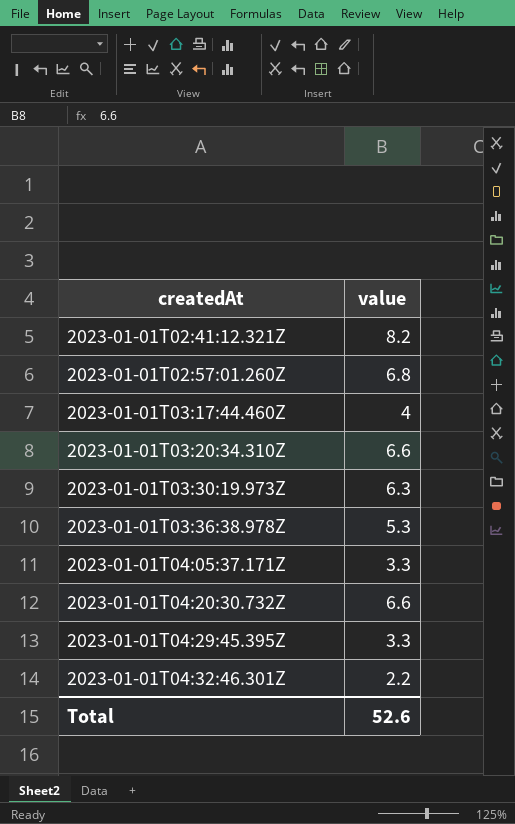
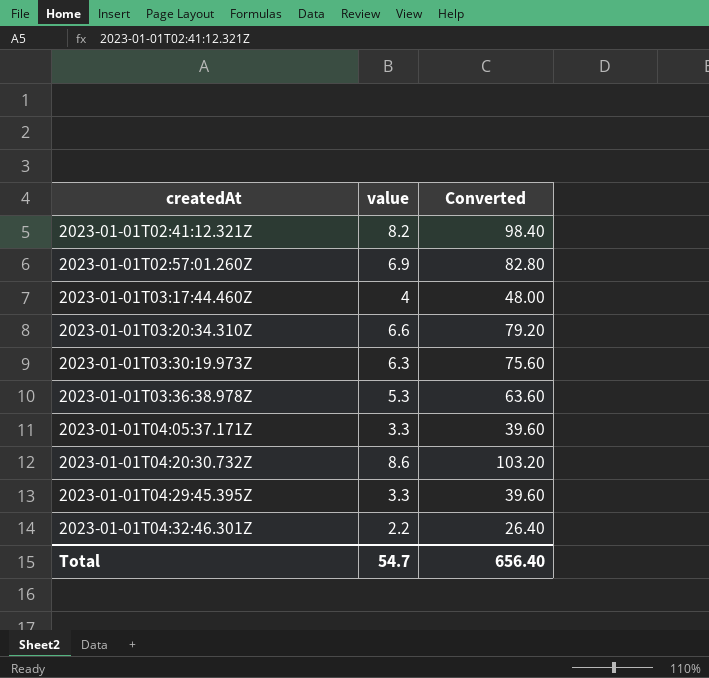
column Converted | formula: none -> [value] * 12
2023-01-01T02:57:01.260Z | value: 6.8 -> 6.9
2023-01-01T04:20:30.732Z | value: 6.6 -> 8.6
Total | value: 52.6 -> 54.7

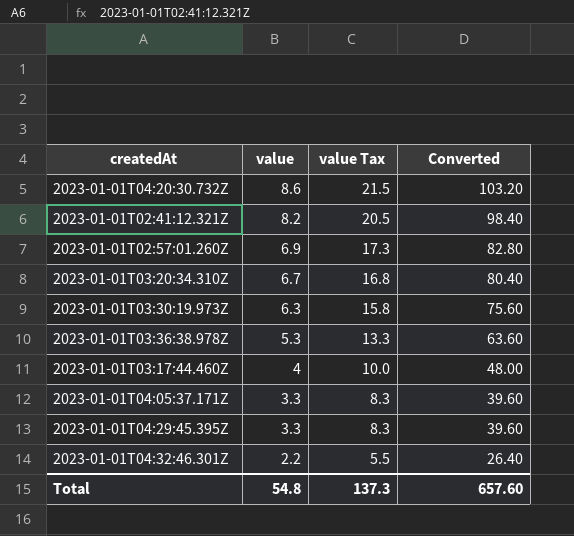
row order: createdAt ascending -> value descending
column value Tax | formula: none -> [value] * 2.5
2023-01-01T03:20:34.310Z | value: 6.6 -> 6.7
2023-01-01T03:20:34.310Z | Converted: 79.20 -> 80.40
Total | value: 54.7 -> 54.8
Total | Converted: 656.40 -> 657.60

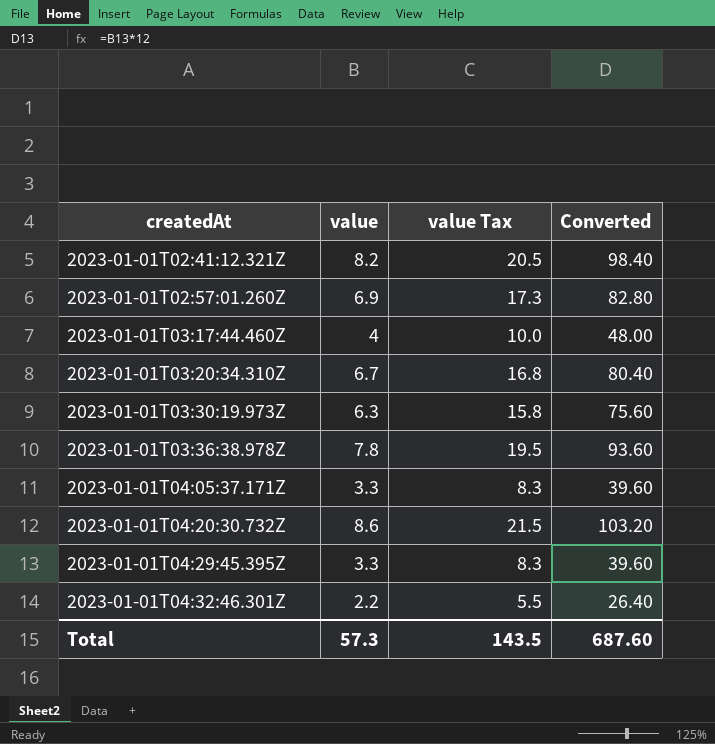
row order: value descending -> createdAt ascending
2023-01-01T03:36:38.978Z | value: 5.3 -> 7.8
2023-01-01T03:36:38.978Z | value Tax: 13.3 -> 19.5
2023-01-01T03:36:38.978Z | Converted: 63.60 -> 93.60
Total | value: 54.8 -> 57.3
Total | value Tax: 137.3 -> 143.5
Total | Converted: 657.60 -> 687.60

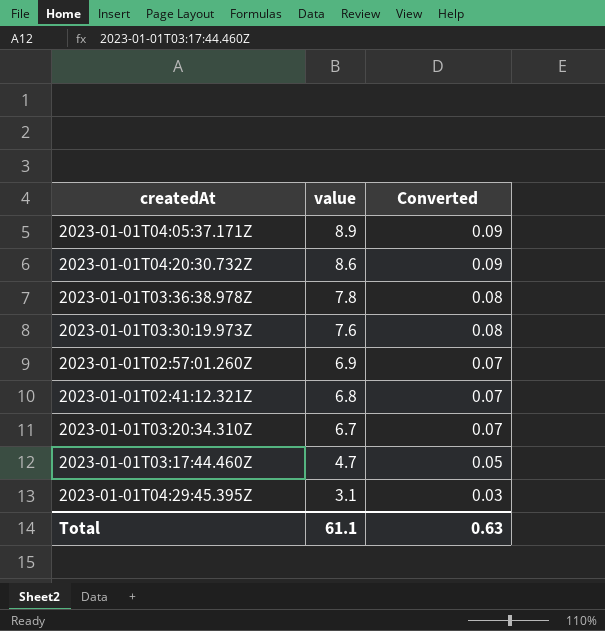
row order: createdAt ascending -> value descending
column value Tax | formula: [value] * 2.5 -> none
column Converted | formula: [value] * 12 -> [value] * 0.01
row 2023-01-01T04:32:46.301Z: 2.2 | 5.5 | 26.40 -> none
2023-01-01T04:05:37.171Z | value: 3.3 -> 8.9
2023-01-01T03:30:19.973Z | value: 6.3 -> 7.6
2023-01-01T02:41:12.321Z | value: 8.2 -> 6.8
2023-01-01T03:17:44.460Z | value: 4 -> 4.7
2023-01-01T04:29:45.395Z | value: 3.3 -> 3.1
Total | value: 57.3 -> 61.1
Total | Converted: 687.60 -> 0.63

